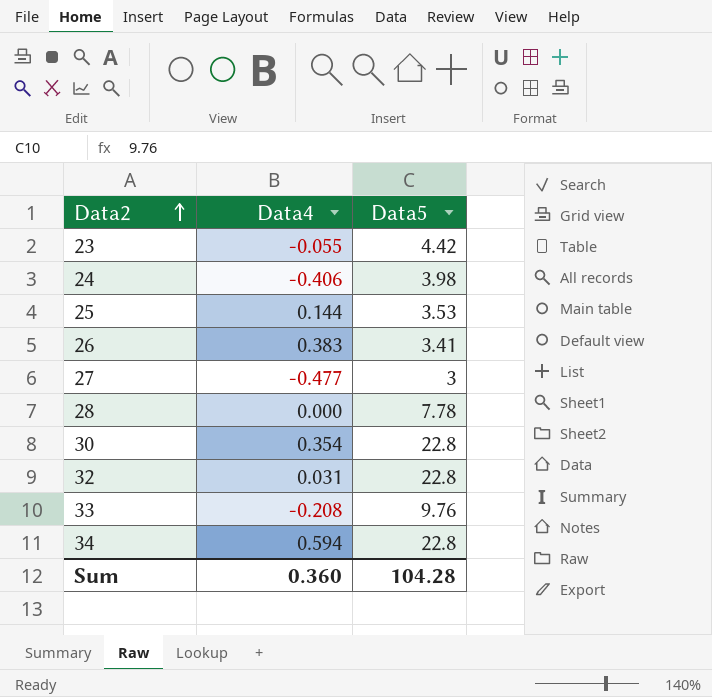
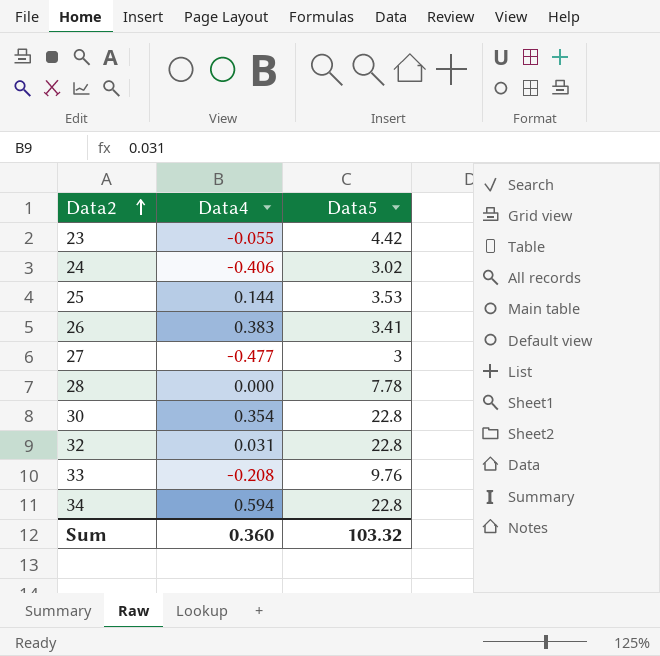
24 | Data5: 3.98 -> 3.02
Sum | Data5: 104.28 -> 103.32

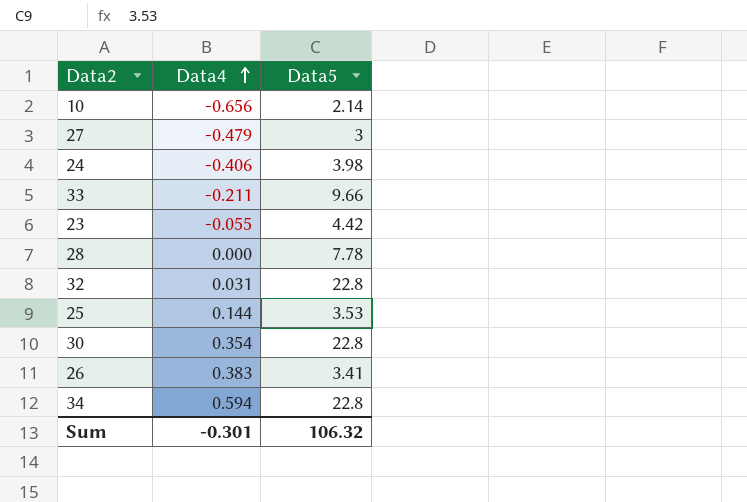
row order: Data2 ascending -> Data4 ascending
row 10: none -> -0.656 | 2.14
27 | Data4: -0.477 -> -0.479
24 | Data5: 3.02 -> 3.98
33 | Data4: -0.208 -> -0.211
33 | Data5: 9.76 -> 9.66
Sum | Data4: 0.360 -> -0.301
Sum | Data5: 103.32 -> 106.32

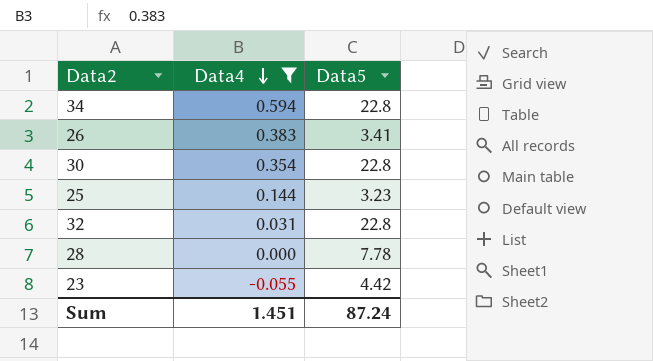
filter: none -> Data4 >= -0.055
row order: Data4 ascending -> Data4 descending
25 | Data5: 3.53 -> 3.23
Sum | Data4: -0.301 -> 1.451
Sum | Data5: 106.32 -> 87.24

